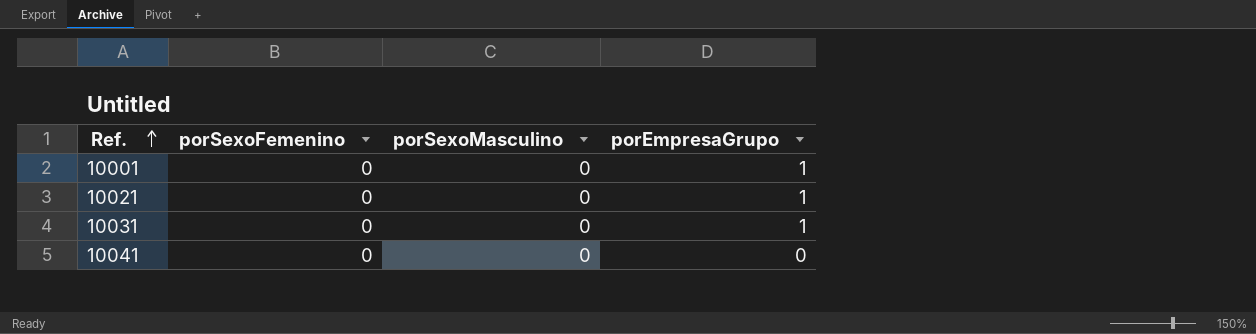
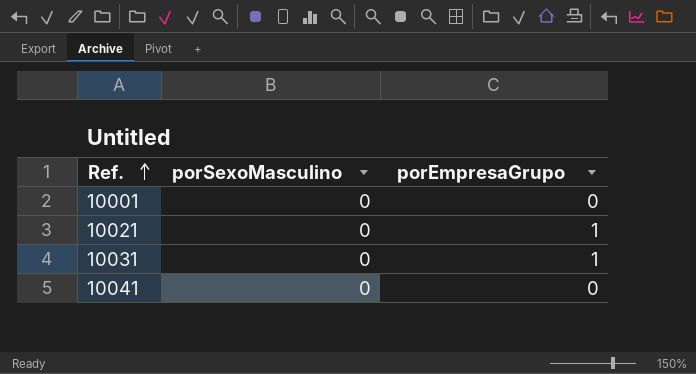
column porSexoFemenino | position: 2 -> none
10001 | porEmpresaGrupo: 1 -> 0

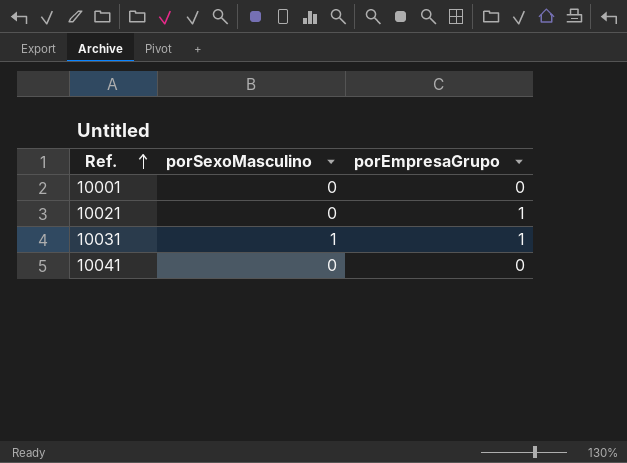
10031 | porSexoMasculino: 0 -> 1

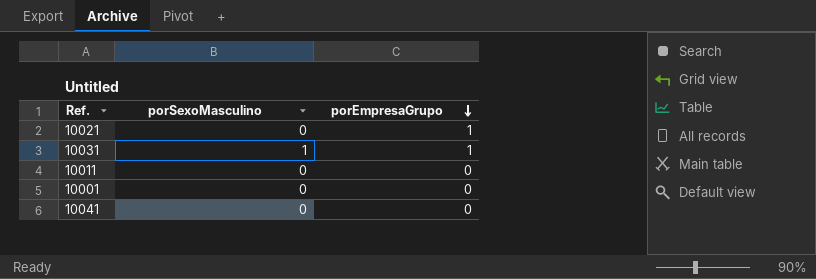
row order: Ref. ascending -> porEmpresaGrupo descending
row 10011: none -> 0 | 0

